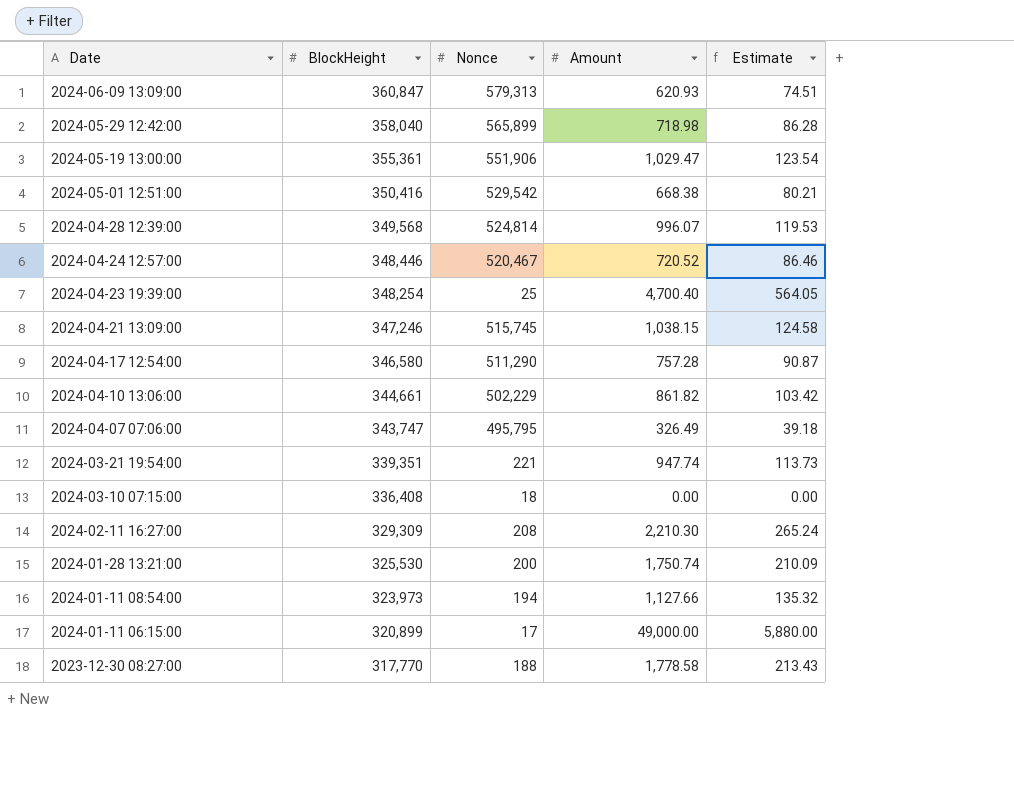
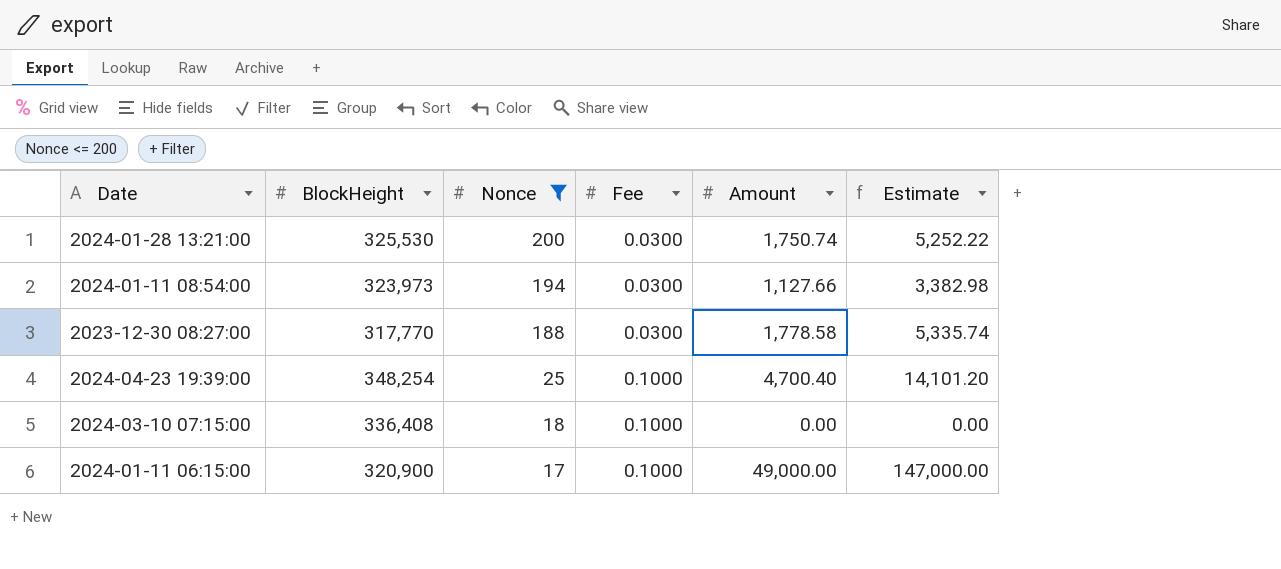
filter: none -> Nonce <= 200
row order: Date descending -> Nonce descending
column Fee | position: none -> 4
column Estimate | formula: [Amount] * 0.12 -> [Amount] * 3
2024-01-11 06:15:00 | BlockHeight: 320,899 -> 320,900

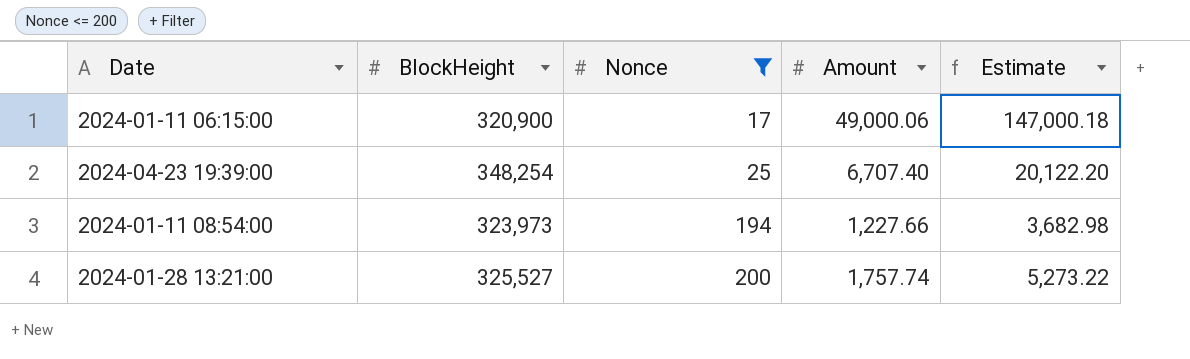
row order: Nonce descending -> Nonce ascending
column Fee | position: 4 -> none
row 2023-12-30 08:27:00: 317,770 | 188 | 0.0300 | 1,778.58 | 5,335.74 -> none
row 2024-03-10 07:15:00: 336,408 | 18 | 0.1000 | 0.00 | 0.00 -> none
2024-01-11 06:15:00 | Amount: 49,000.00 -> 49,000.06
2024-01-11 06:15:00 | Estimate: 147,000.00 -> 147,000.18
2024-04-23 19:39:00 | Amount: 4,700.40 -> 6,707.40
2024-04-23 19:39:00 | Estimate: 14,101.20 -> 20,122.20
2024-01-11 08:54:00 | Amount: 1,127.66 -> 1,227.66
2024-01-11 08:54:00 | Estimate: 3,382.98 -> 3,682.98
2024-01-28 13:21:00 | BlockHeight: 325,530 -> 325,527
2024-01-28 13:21:00 | Amount: 1,750.74 -> 1,757.74
2024-01-28 13:21:00 | Estimate: 5,252.22 -> 5,273.22

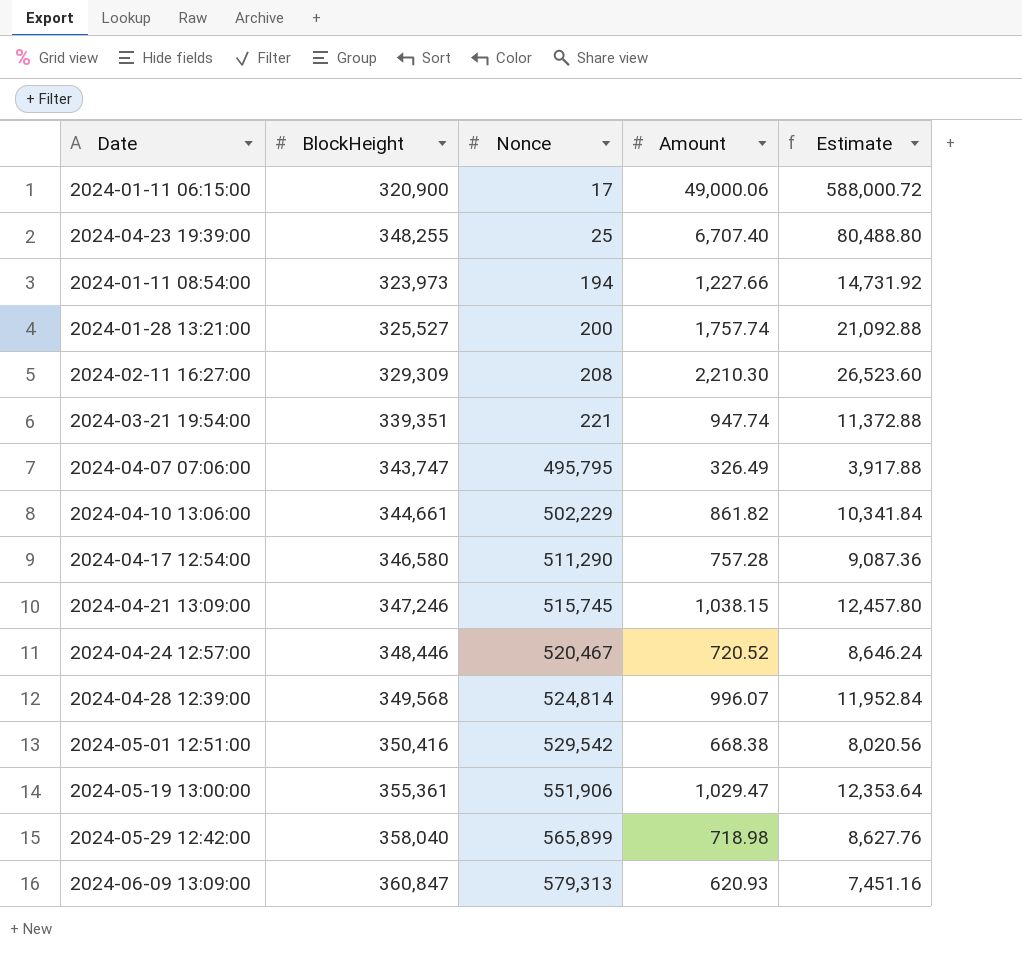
filter: Nonce <= 200 -> none
column Estimate | formula: [Amount] * 3 -> [Amount] * 12
2024-04-23 19:39:00 | BlockHeight: 348,254 -> 348,255

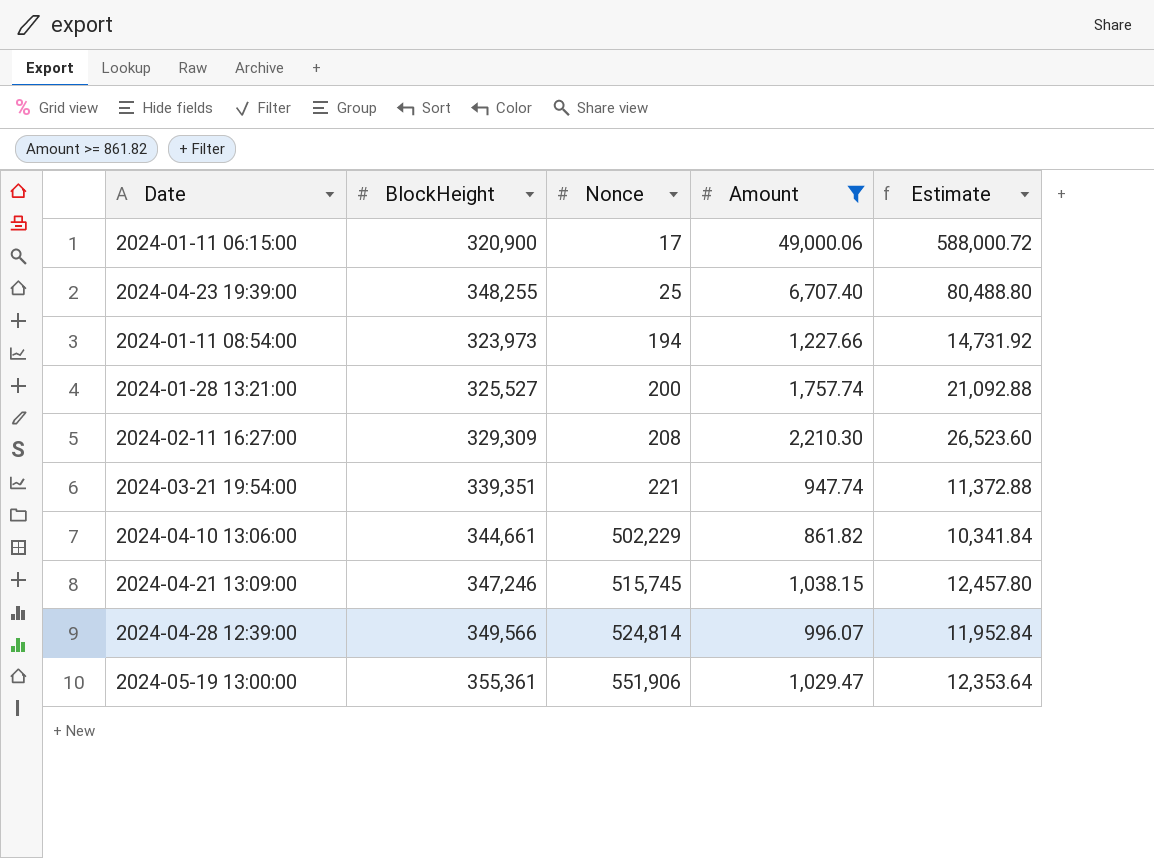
filter: none -> Amount >= 861.82
2024-04-28 12:39:00 | BlockHeight: 349,568 -> 349,566

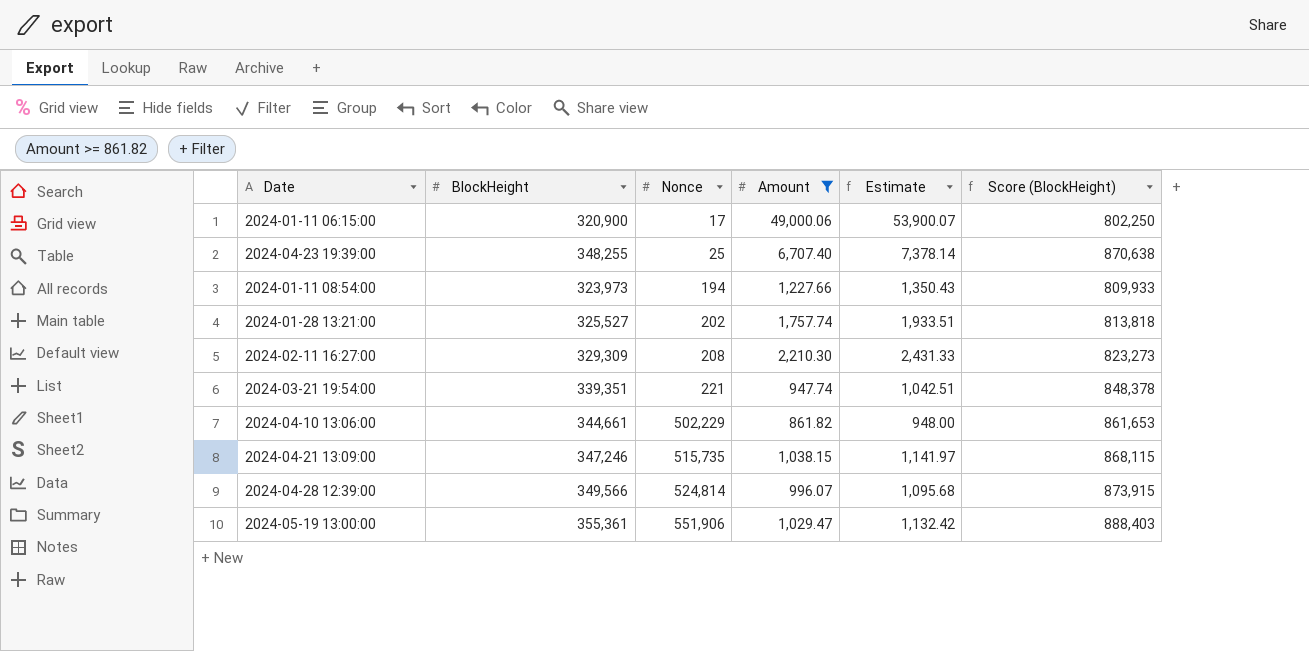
column Estimate | formula: [Amount] * 12 -> [Amount] * 1.1
column Score (BlockHeight) | formula: none -> [BlockHeight] * 2.5
2024-01-28 13:21:00 | Nonce: 200 -> 202
2024-04-21 13:09:00 | Nonce: 515,745 -> 515,735

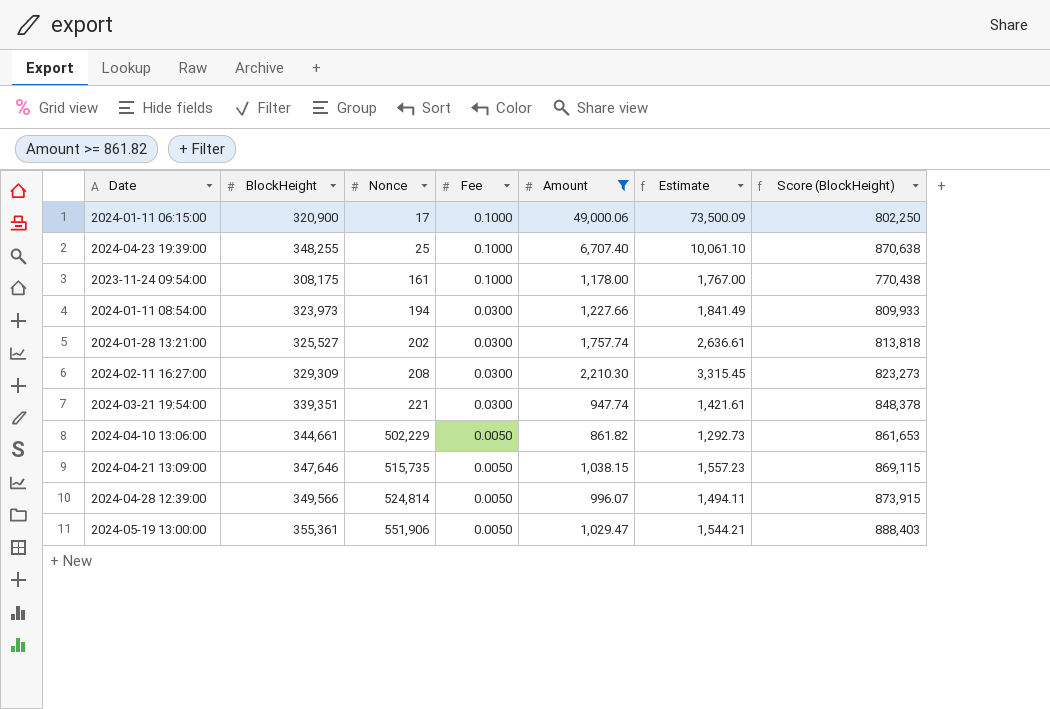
column Fee | position: none -> 4
column Estimate | formula: [Amount] * 1.1 -> [Amount] * 1.5
row 2023-11-24 09:54:00: none -> 308,175 | 161 | 0.1000 | 1,178.00 | 1,767.00 | 770,438
2024-04-21 13:09:00 | BlockHeight: 347,246 -> 347,646
2024-04-21 13:09:00 | Score (BlockHeight): 868,115 -> 869,115

